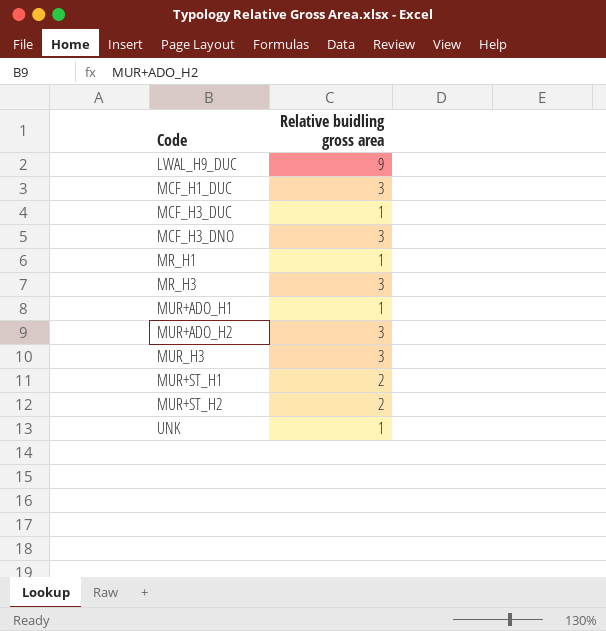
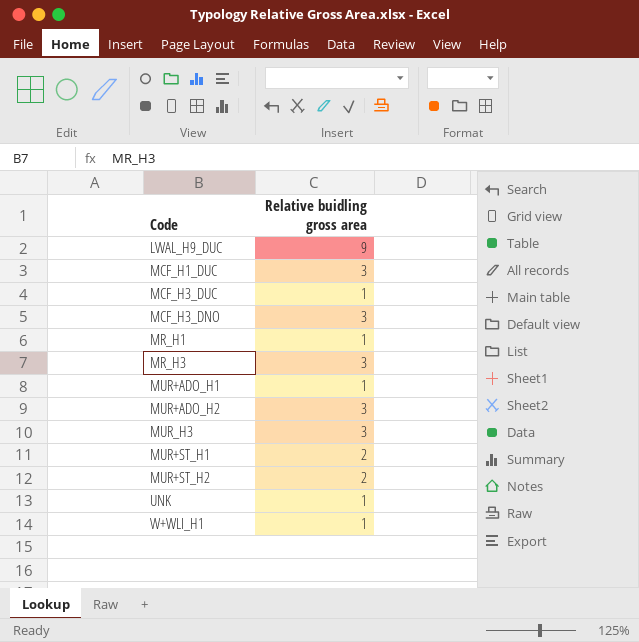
row W+WLI_H1: none -> 1

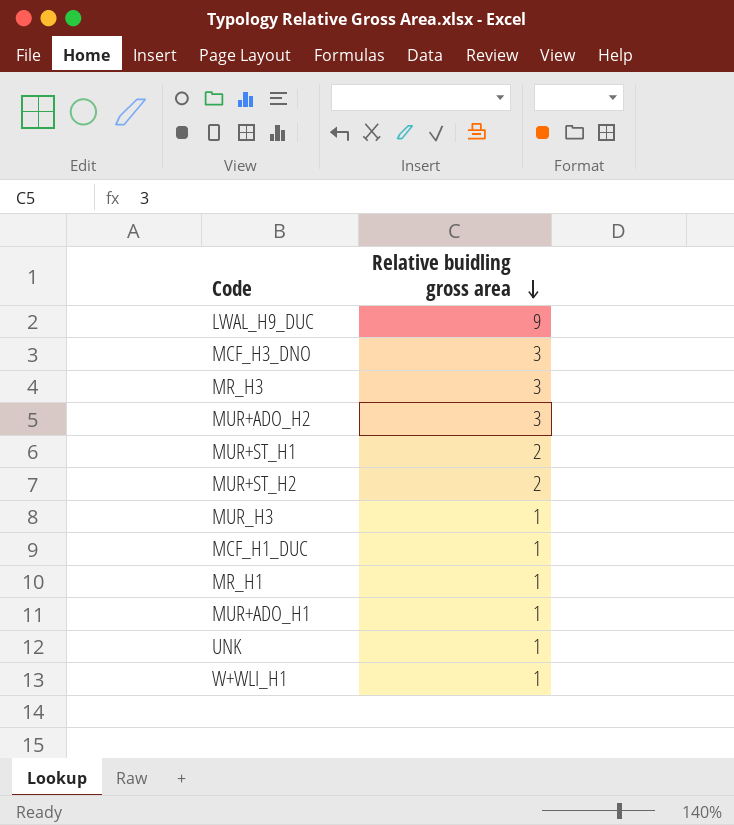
row order: none -> Relative buidling gross area descending
row MCF_H3_DUC: 1 -> none
MUR_H3 | Relative buidling gross area: 3 -> 1
MCF_H1_DUC | Relative buidling gross area: 3 -> 1

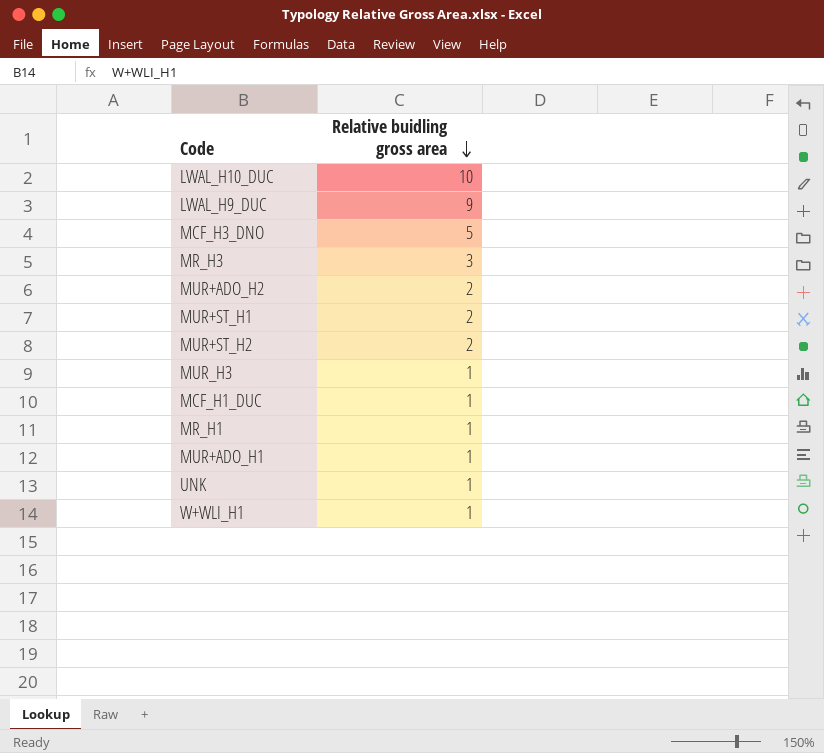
row LWAL_H10_DUC: none -> 10
MCF_H3_DNO | Relative buidling gross area: 3 -> 5
MUR+ADO_H2 | Relative buidling gross area: 3 -> 2

